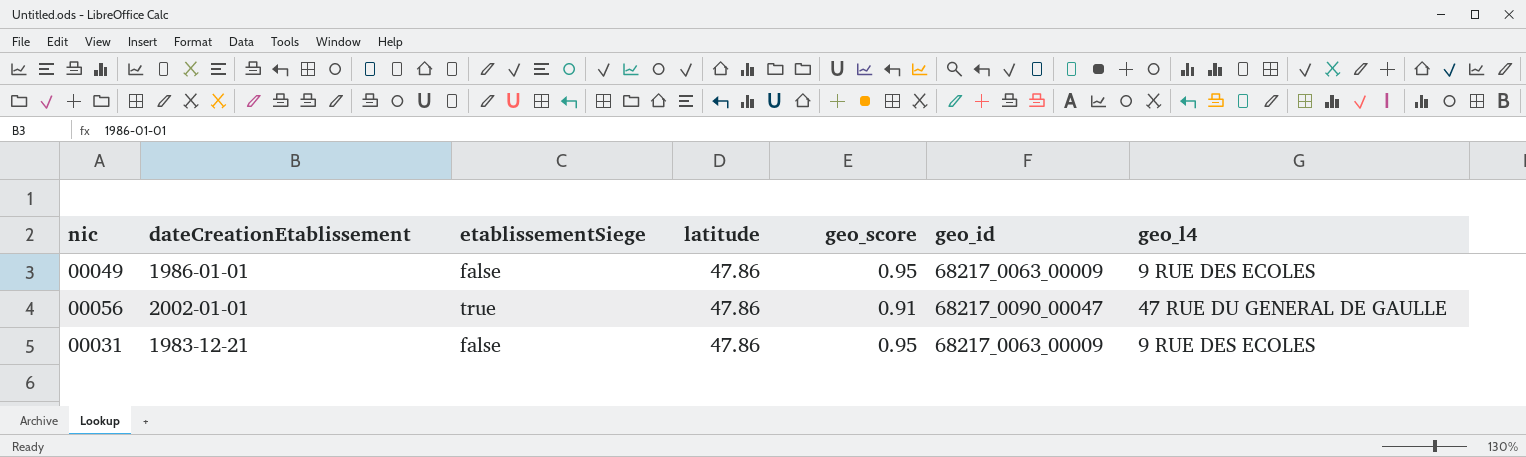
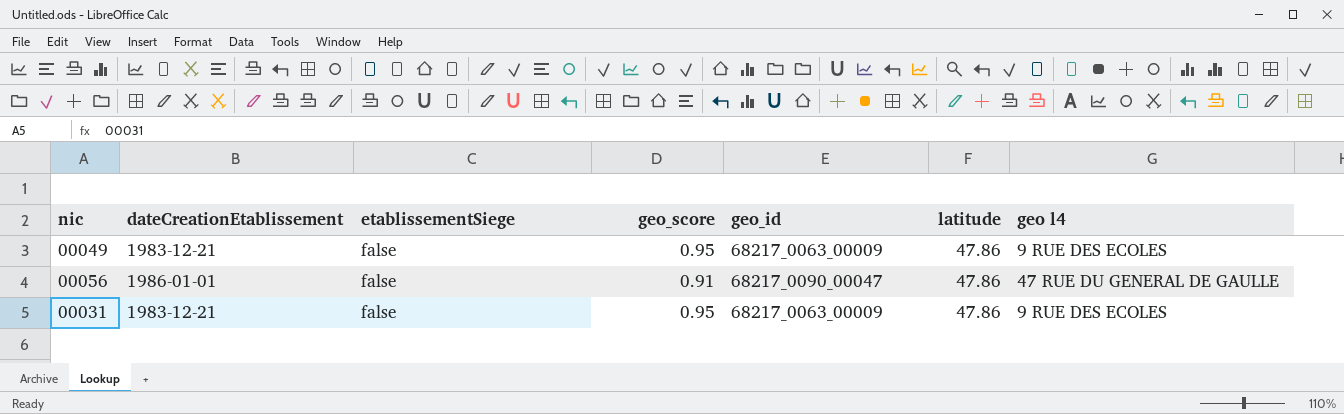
column latitude | position: 4 -> 6
column name: geo_l4 -> geo l4
00049 | dateCreationEtablissement: 1986-01-01 -> 1983-12-21
00056 | dateCreationEtablissement: 2002-01-01 -> 1986-01-01
00056 | etablissementSiege: true -> false

